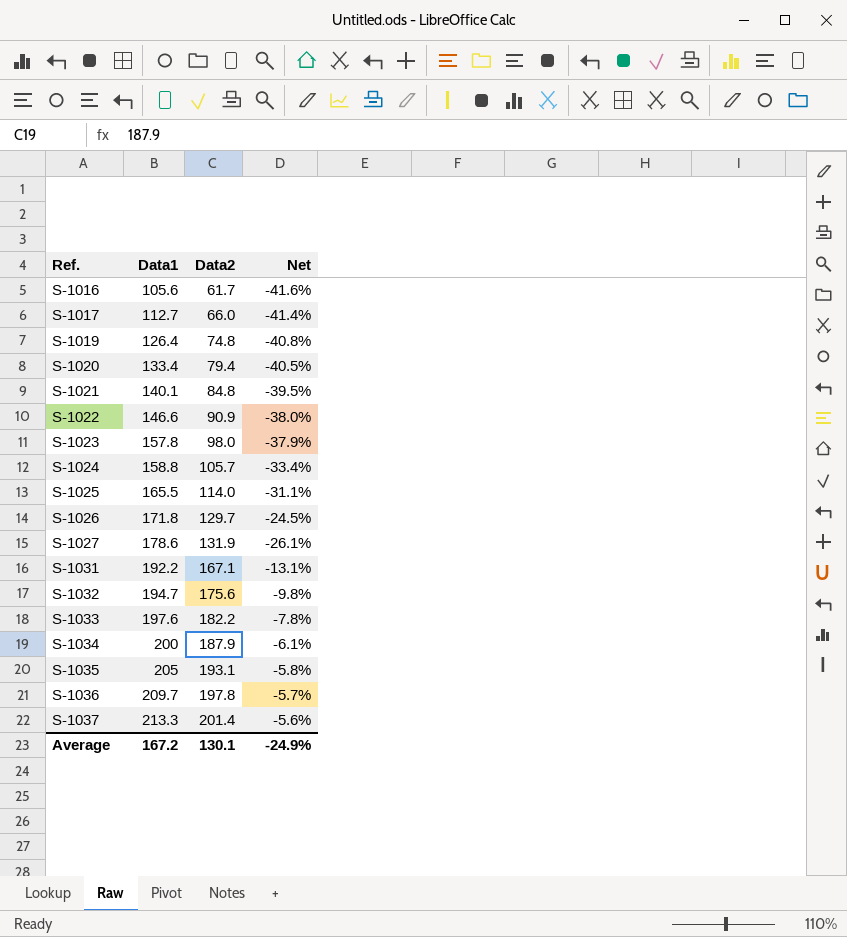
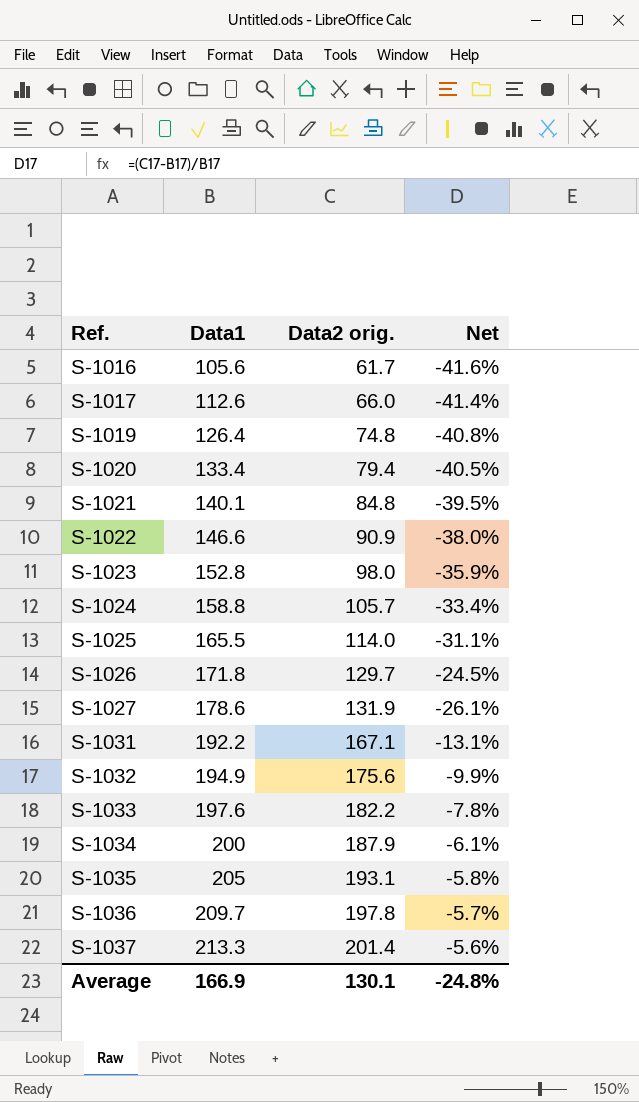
column name: Data2 -> Data2 orig.
S-1017 | Data1: 112.7 -> 112.6
S-1023 | Data1: 157.8 -> 152.8
S-1023 | Net: -37.9% -> -35.9%
S-1032 | Data1: 194.7 -> 194.9
S-1032 | Net: -9.8% -> -9.9%
Average | Data1: 167.2 -> 166.9
Average | Net: -24.9% -> -24.8%

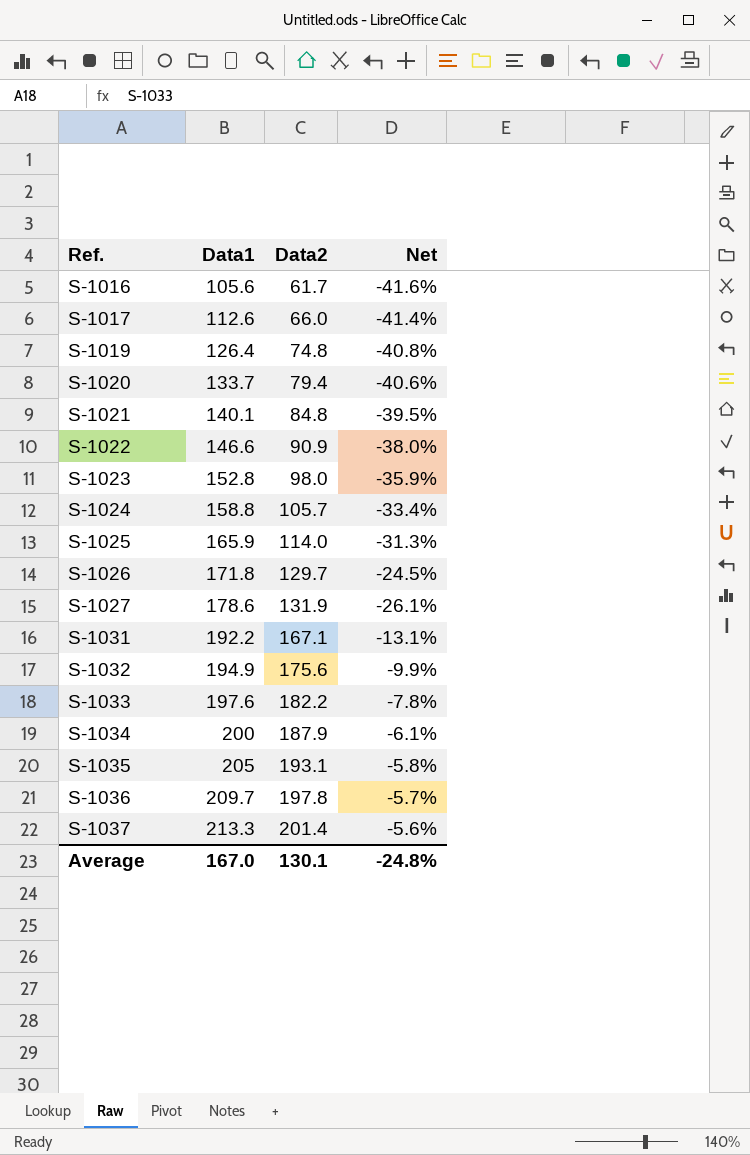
column name: Data2 orig. -> Data2
S-1020 | Data1: 133.4 -> 133.7
S-1020 | Net: -40.5% -> -40.6%
S-1025 | Data1: 165.5 -> 165.9
S-1025 | Net: -31.1% -> -31.3%
Average | Data1: 166.9 -> 167.0

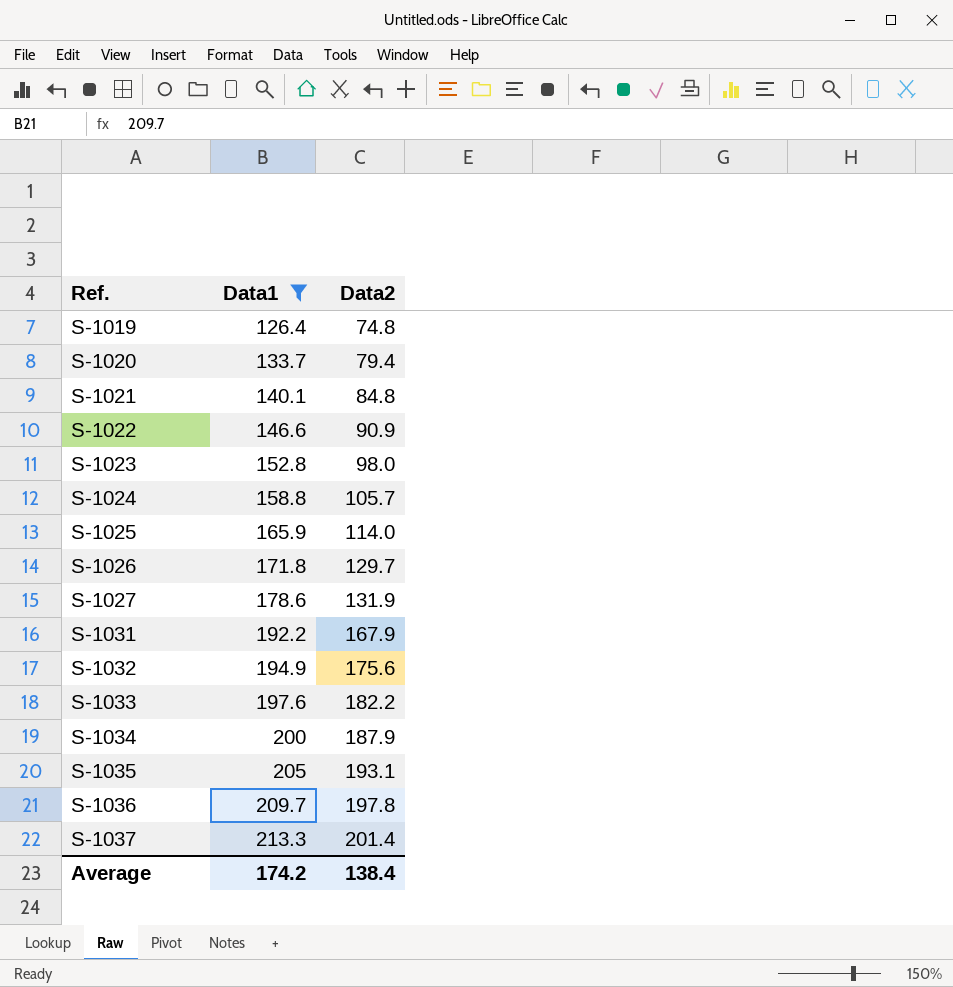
filter: none -> Data1 >= 126.4
column Net | formula: ([Data2] - [Data1]) / [Data1] -> none
S-1031 | Data2: 167.1 -> 167.9
Average | Data1: 167.0 -> 174.2
Average | Data2: 130.1 -> 138.4

